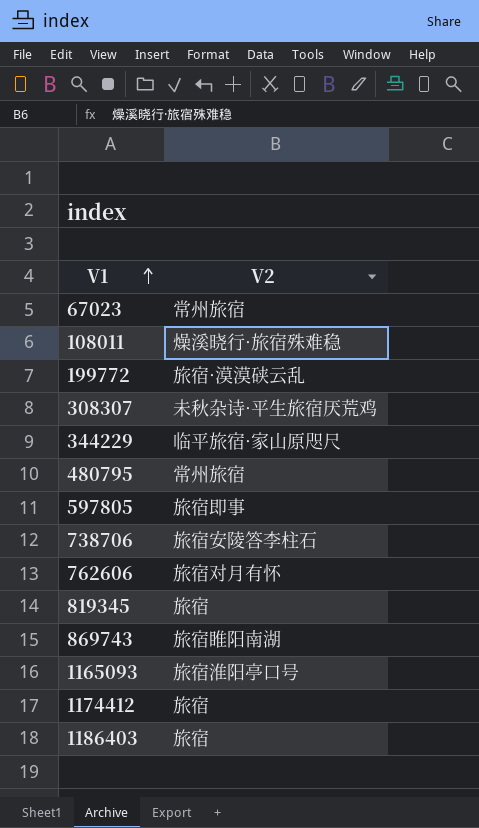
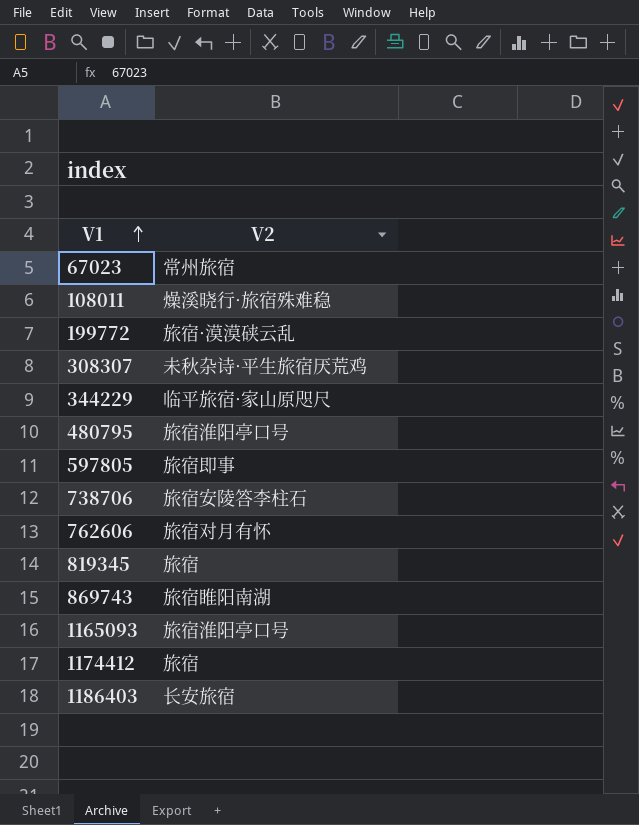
480795 | V2: 常州旅宿 -> 旅宿淮阳亭口号
1186403 | V2: 旅宿 -> 长安旅宿

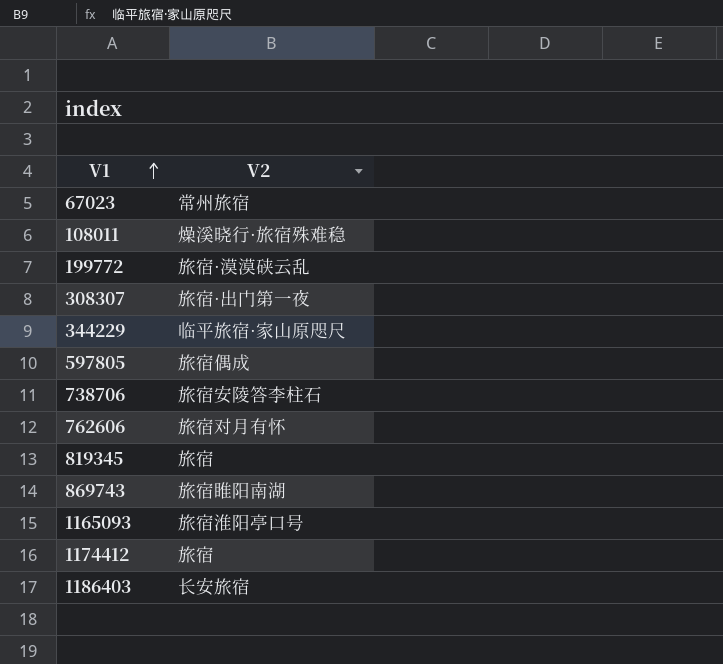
row 480795: 旅宿淮阳亭口号 -> none
308307 | V2: 未秋杂诗·平生旅宿厌荒鸡 -> 旅宿·出门第一夜
597805 | V2: 旅宿即事 -> 旅宿偶成

